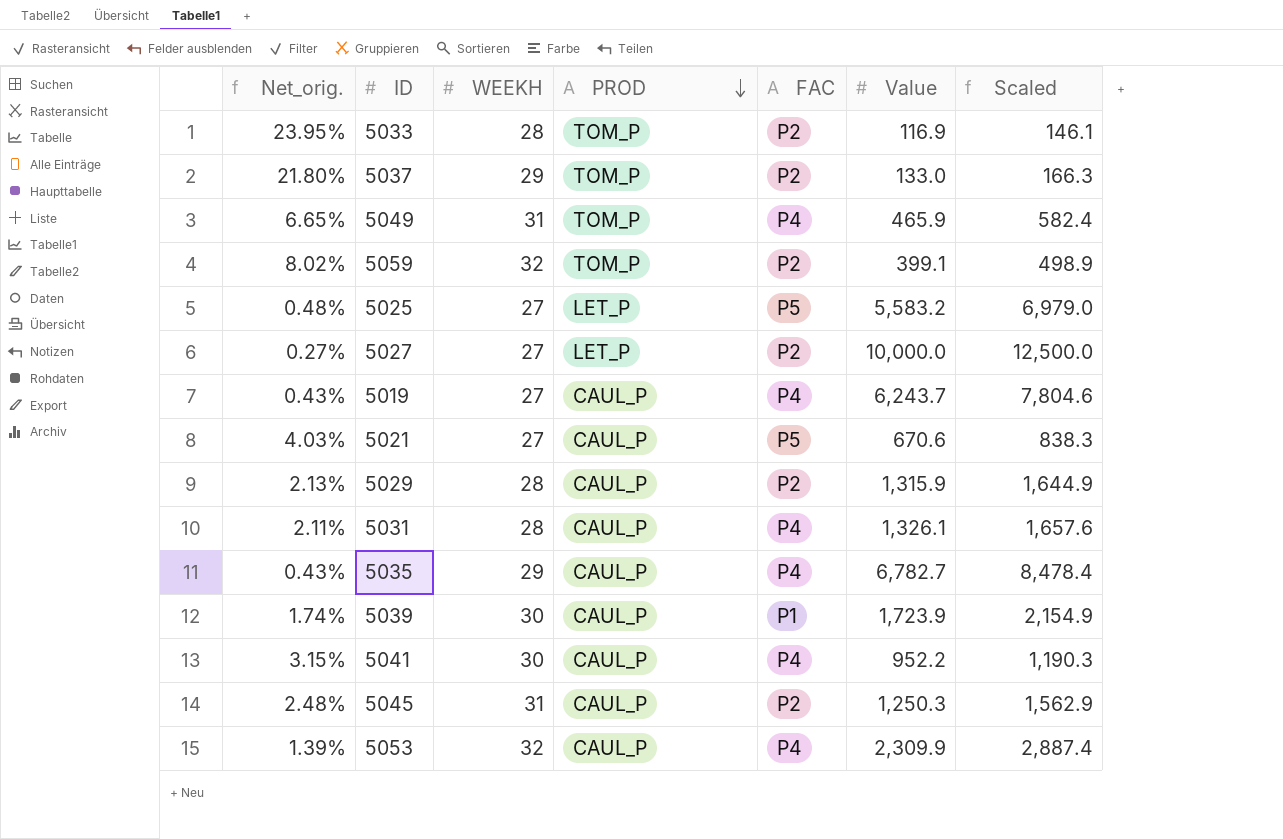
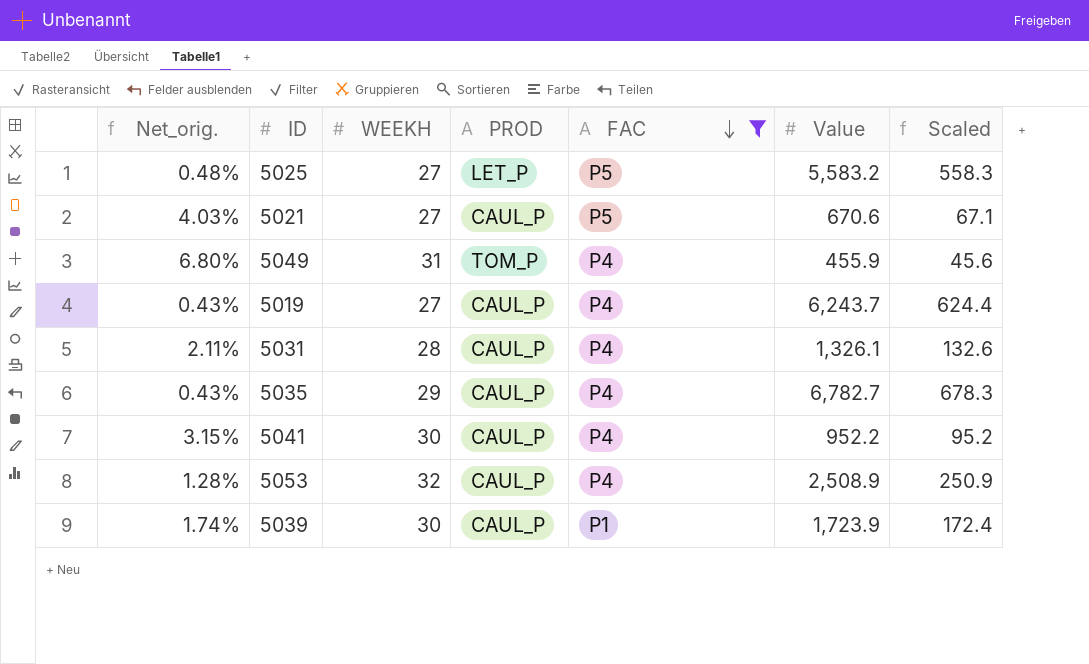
filter: none -> FAC != P2
row order: PROD descending -> FAC descending
column Scaled | formula: [Value] * 1.25 -> [Value] * 0.1
5049 | Net_orig.: 6.65% -> 6.80%
5049 | Value: 465.9 -> 455.9
5053 | Net_orig.: 1.39% -> 1.28%
5053 | Value: 2,309.9 -> 2,508.9

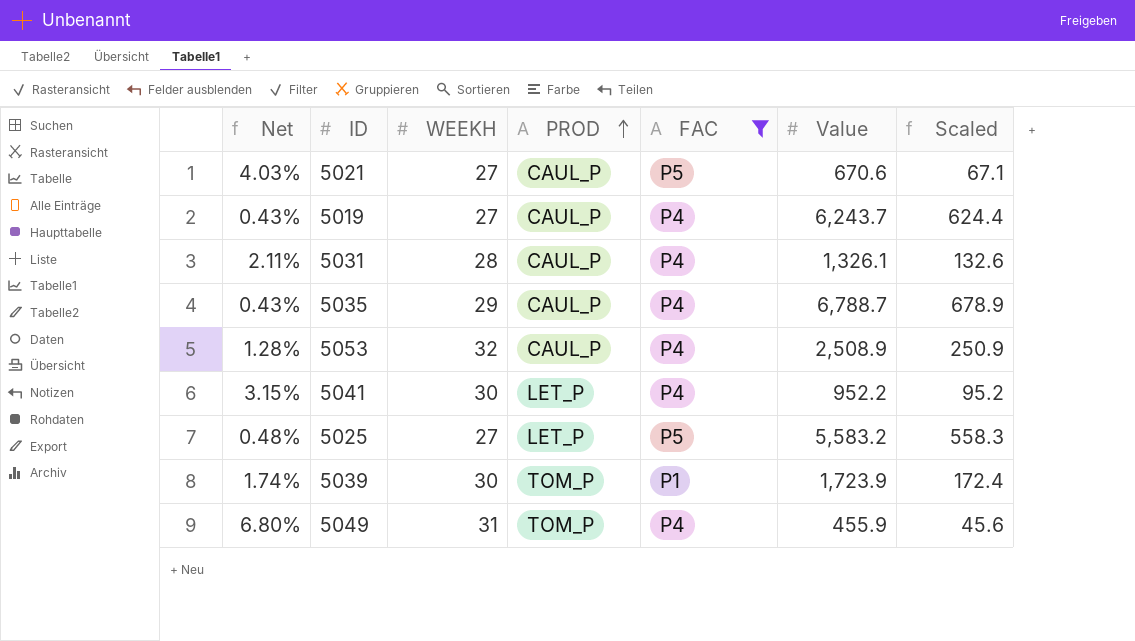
row order: FAC descending -> PROD ascending
column name: Net_orig. -> Net
5035 | Value: 6,782.7 -> 6,788.7
5035 | Scaled: 678.3 -> 678.9
5041 | PROD: CAUL_P -> LET_P
5039 | PROD: CAUL_P -> TOM_P

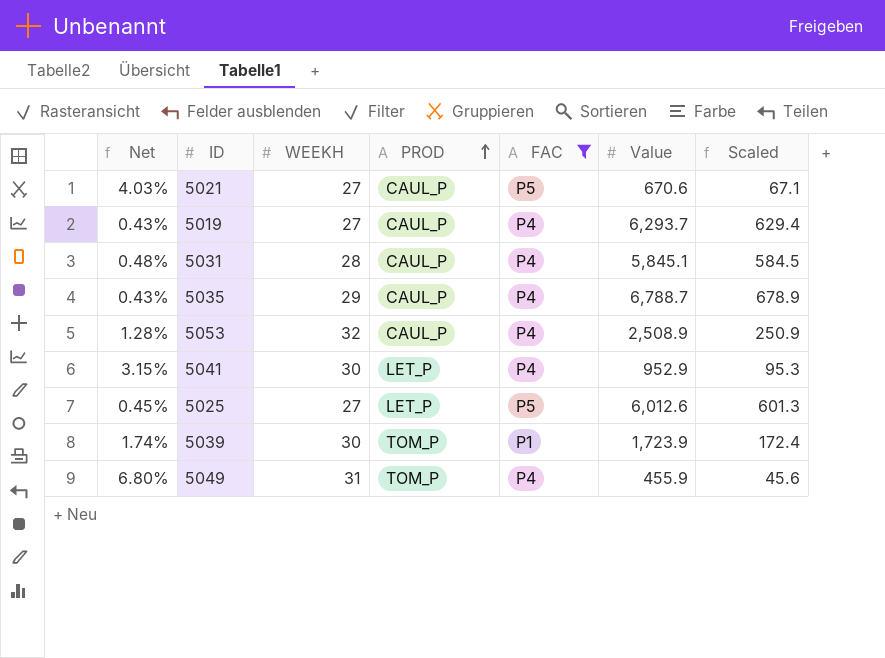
5019 | Value: 6,243.7 -> 6,293.7
5019 | Scaled: 624.4 -> 629.4
5031 | Net: 2.11% -> 0.48%
5031 | Value: 1,326.1 -> 5,845.1
5031 | Scaled: 132.6 -> 584.5
5041 | Value: 952.2 -> 952.9
5041 | Scaled: 95.2 -> 95.3
5025 | Net: 0.48% -> 0.45%
5025 | Value: 5,583.2 -> 6,012.6
5025 | Scaled: 558.3 -> 601.3

